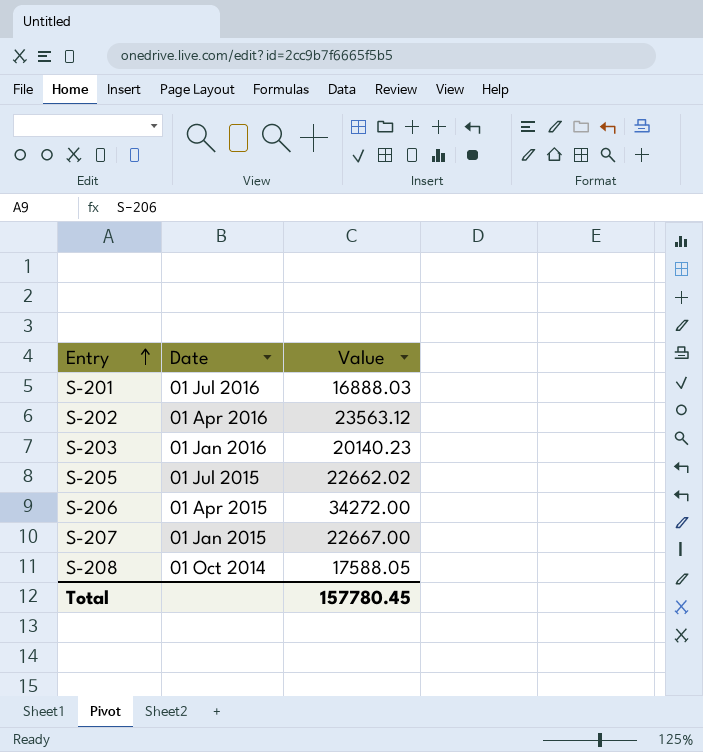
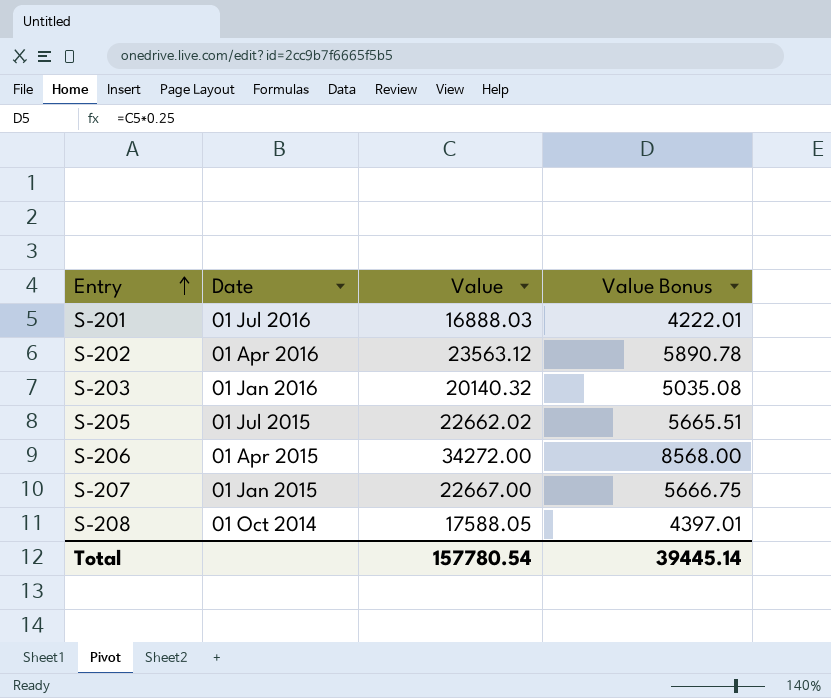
column Value Bonus | formula: none -> [Value] * 0.25
S-203 | Value: 20140.23 -> 20140.32
Total | Value: 157780.45 -> 157780.54

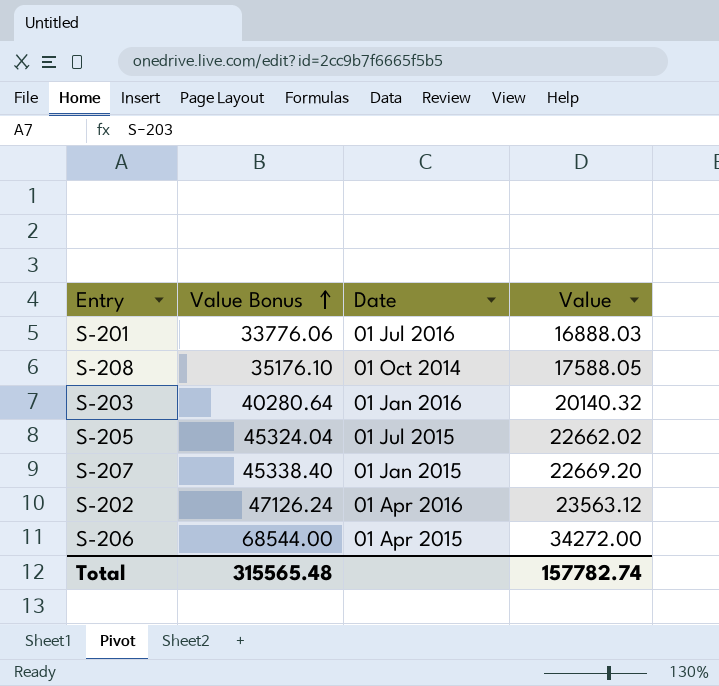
row order: Entry ascending -> Value Bonus ascending
column Value Bonus | formula: [Value] * 0.25 -> [Value] * 2
column Value Bonus | position: 4 -> 2
S-207 | Value: 22667.00 -> 22669.20
Total | Value Bonus: 39445.14 -> 315565.48
Total | Value: 157780.54 -> 157782.74

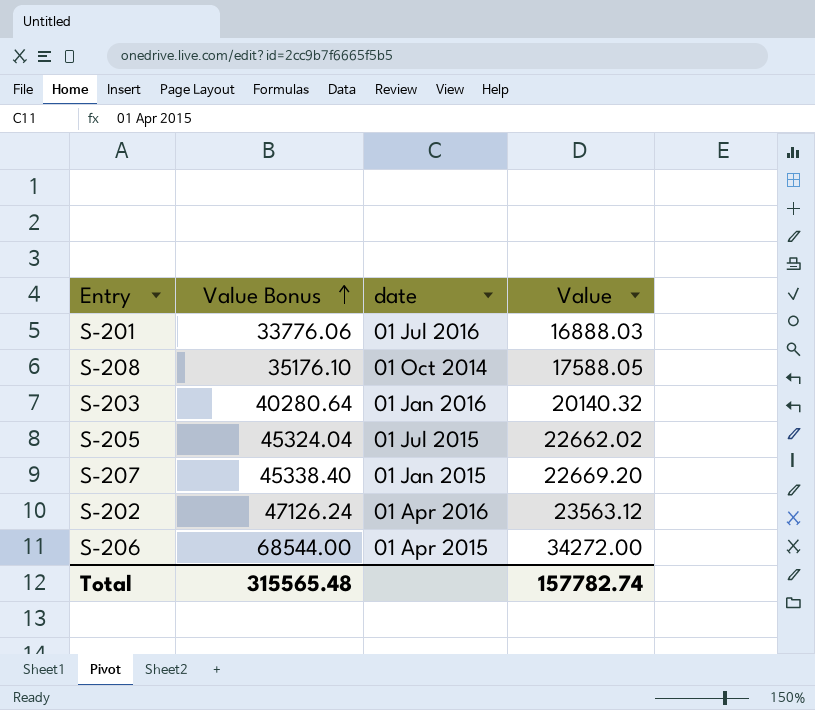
column name: Date -> date

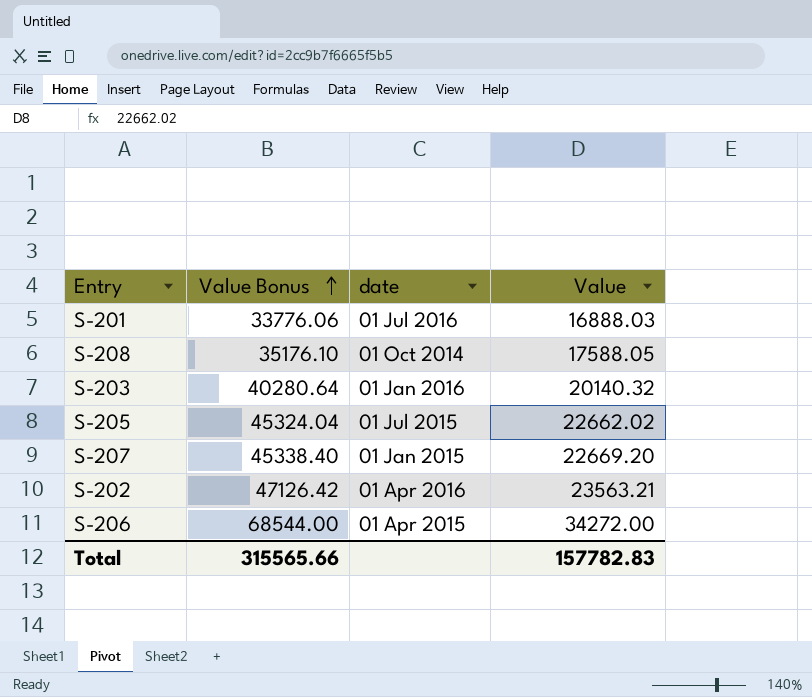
S-202 | Value Bonus: 47126.24 -> 47126.42
S-202 | Value: 23563.12 -> 23563.21
Total | Value Bonus: 315565.48 -> 315565.66
Total | Value: 157782.74 -> 157782.83

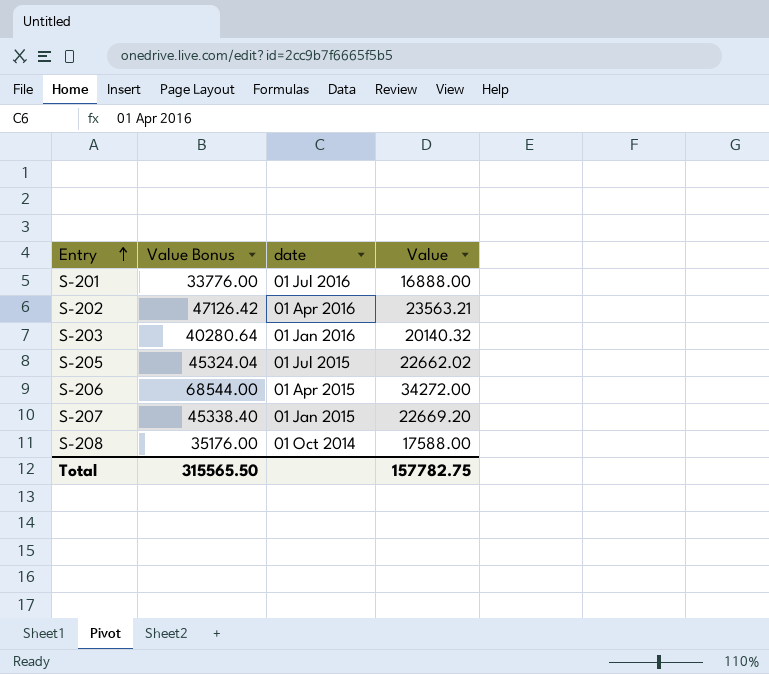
row order: Value Bonus ascending -> Entry ascending
S-201 | Value Bonus: 33776.06 -> 33776.00
S-201 | Value: 16888.03 -> 16888.00
S-208 | Value Bonus: 35176.10 -> 35176.00
S-208 | Value: 17588.05 -> 17588.00
Total | Value Bonus: 315565.66 -> 315565.50
Total | Value: 157782.83 -> 157782.75

